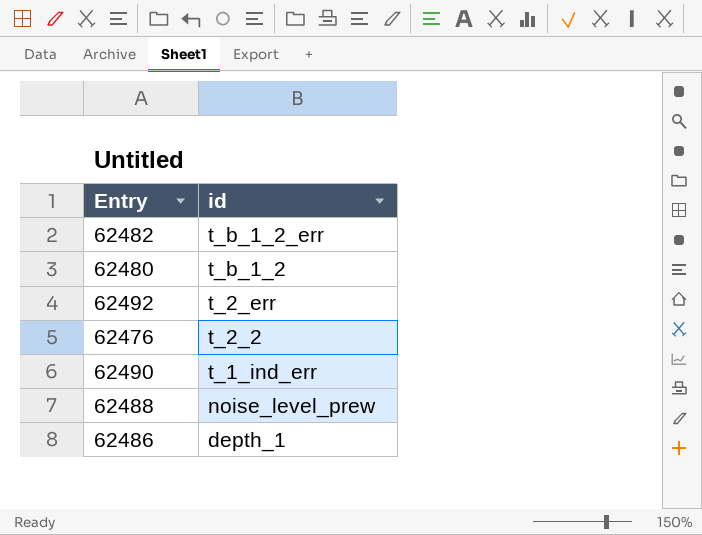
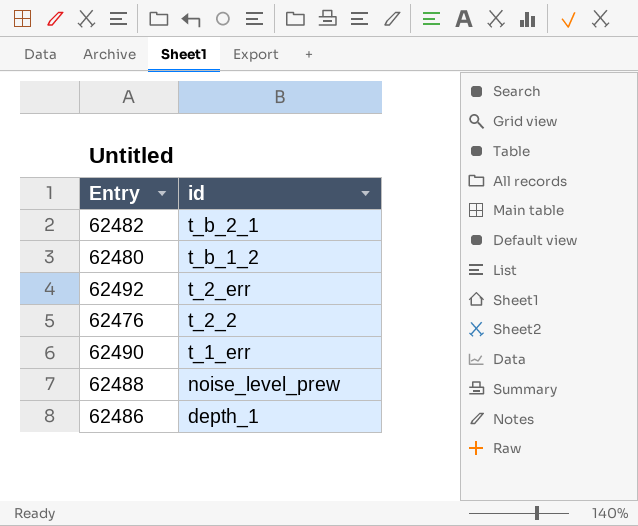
62482 | id: t_b_1_2_err -> t_b_2_1
62490 | id: t_1_ind_err -> t_1_err

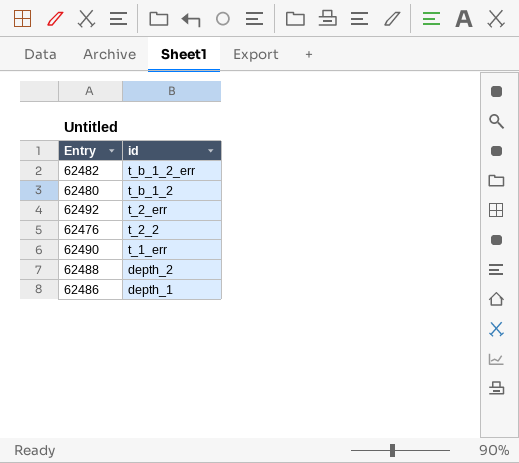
62482 | id: t_b_2_1 -> t_b_1_2_err
62488 | id: noise_level_prew -> depth_2

